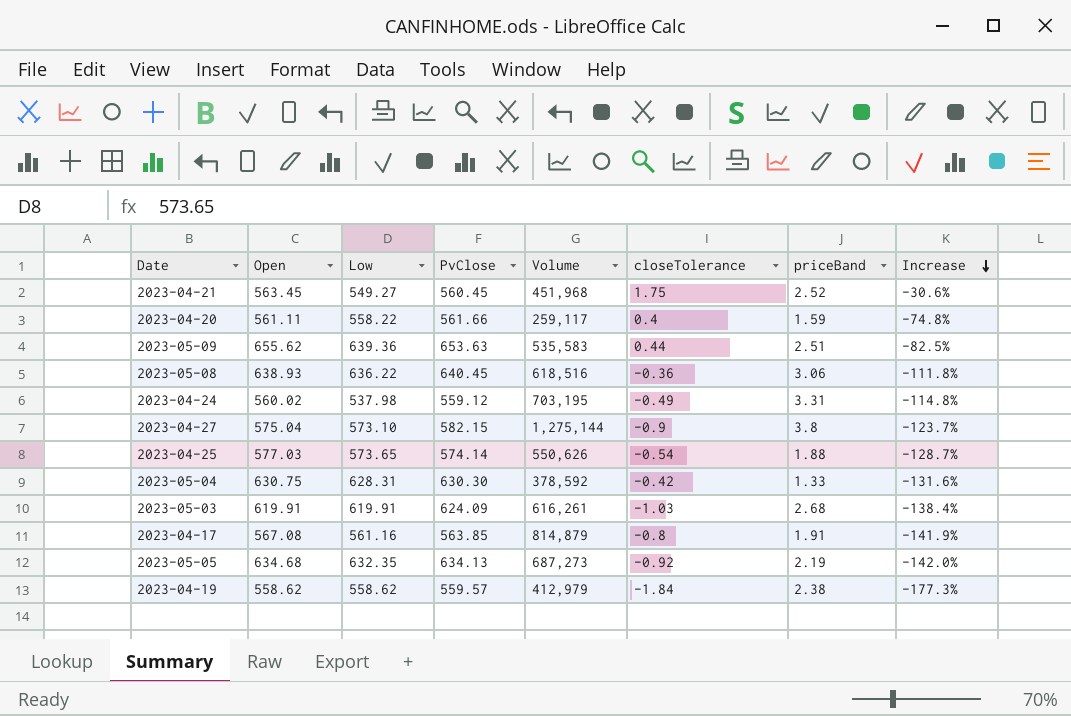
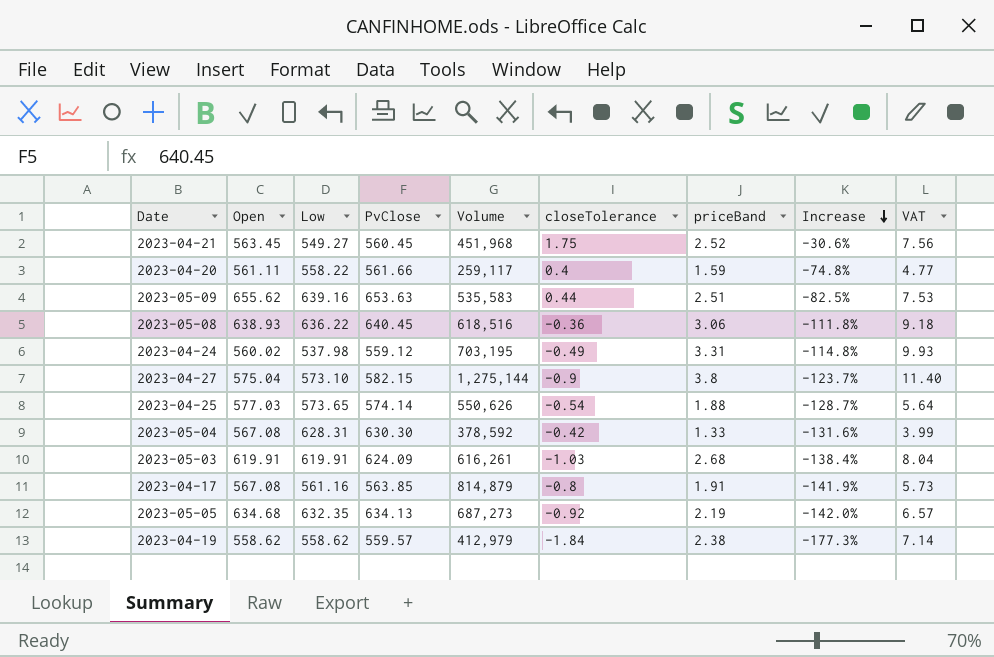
column VAT | formula: none -> [priceBand] * 3
2023-05-09 | Low: 639.36 -> 639.16
2023-05-04 | Open: 630.75 -> 567.08

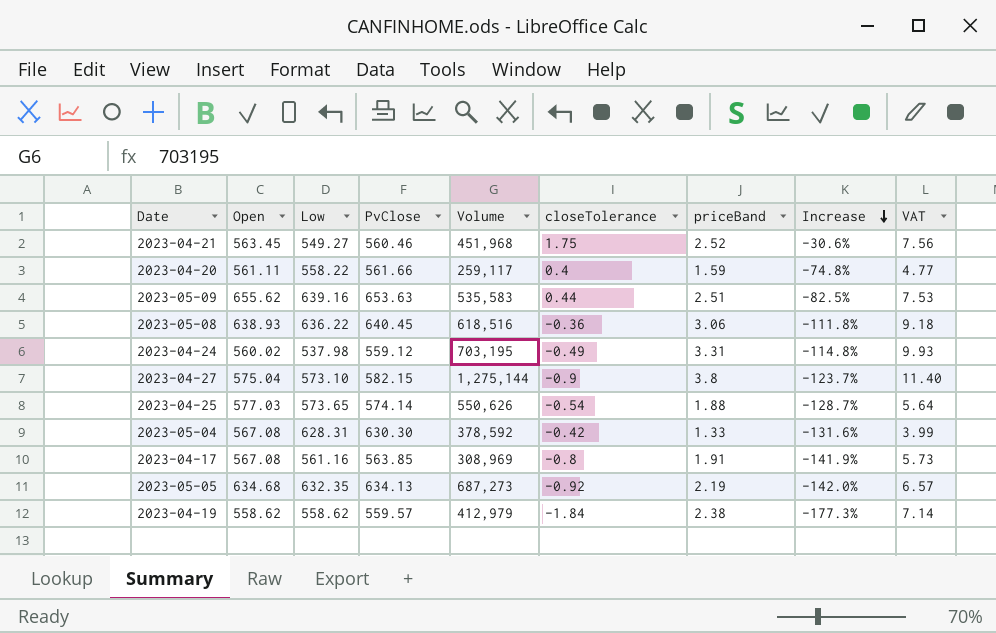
row 2023-05-03: 619.91 | 619.91 | 624.09 | 616,261 | -1.03 | 2.68 | -138.4% | 8.04 -> none
2023-04-21 | PvClose: 560.45 -> 560.46
2023-04-17 | Volume: 814,879 -> 308,969

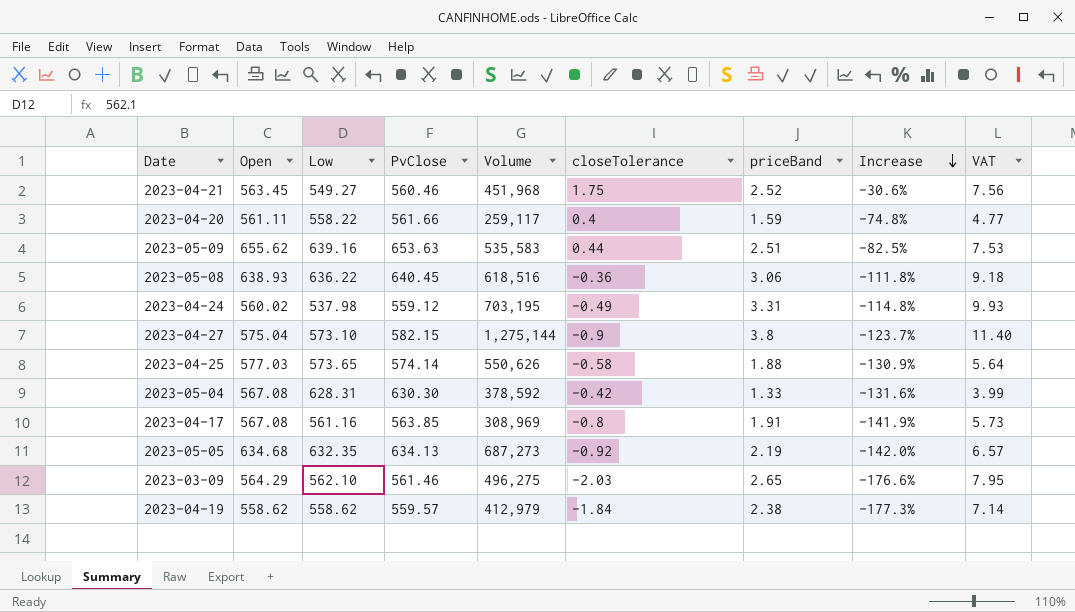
2023-04-25 | closeTolerance: -0.54 -> -0.58
2023-04-25 | Increase: -128.7% -> -130.9%
row 2023-03-09: none -> 564.29 | 562.10 | 561.46 | 496,275 | -2.03 | 2.65 | -176.6% | 7.95

